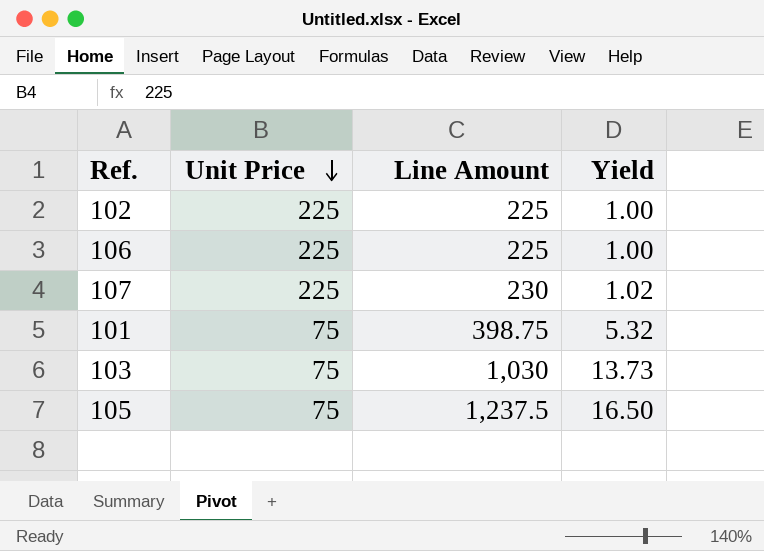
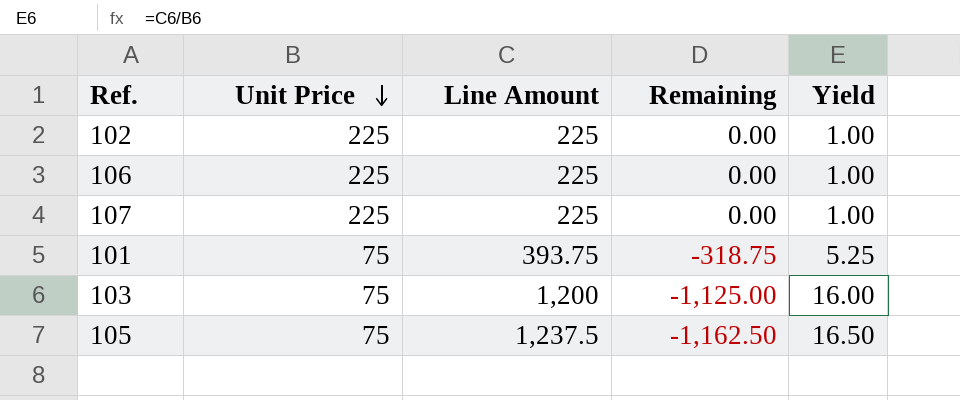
column Remaining | formula: none -> [Unit Price] - [Line Amount]
107 | Line Amount: 230 -> 225
107 | Yield: 1.02 -> 1.00
101 | Line Amount: 398.75 -> 393.75
101 | Yield: 5.32 -> 5.25
103 | Line Amount: 1,030 -> 1,200
103 | Yield: 13.73 -> 16.00

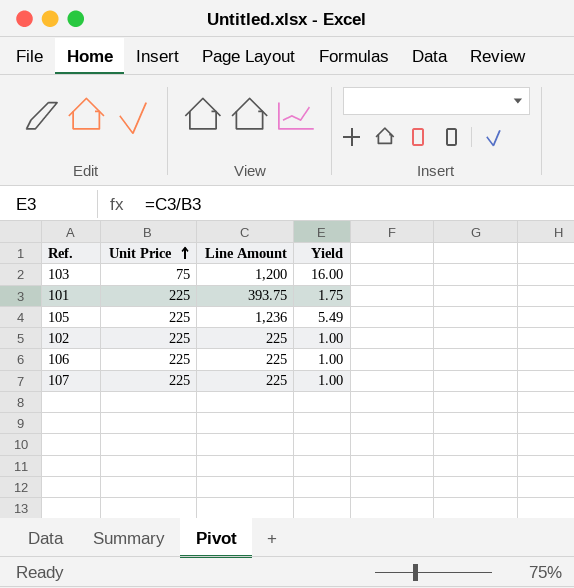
row order: Unit Price descending -> Unit Price ascending
column Remaining | formula: [Unit Price] - [Line Amount] -> none
101 | Unit Price: 75 -> 225
101 | Yield: 5.25 -> 1.75
105 | Unit Price: 75 -> 225
105 | Line Amount: 1,237.5 -> 1,236
105 | Yield: 16.50 -> 5.49

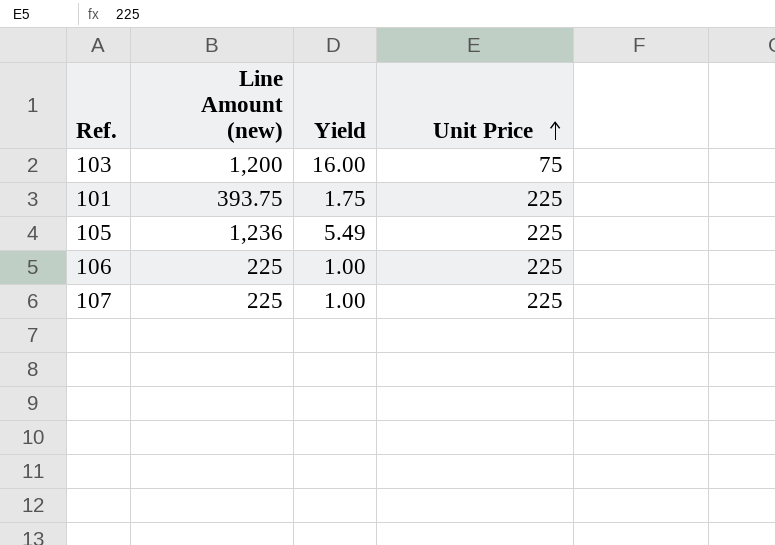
column name: Line Amount -> Line Amount (new)
column Unit Price | position: 2 -> 4
row 102: 225 | 225 | 1.00 -> none

